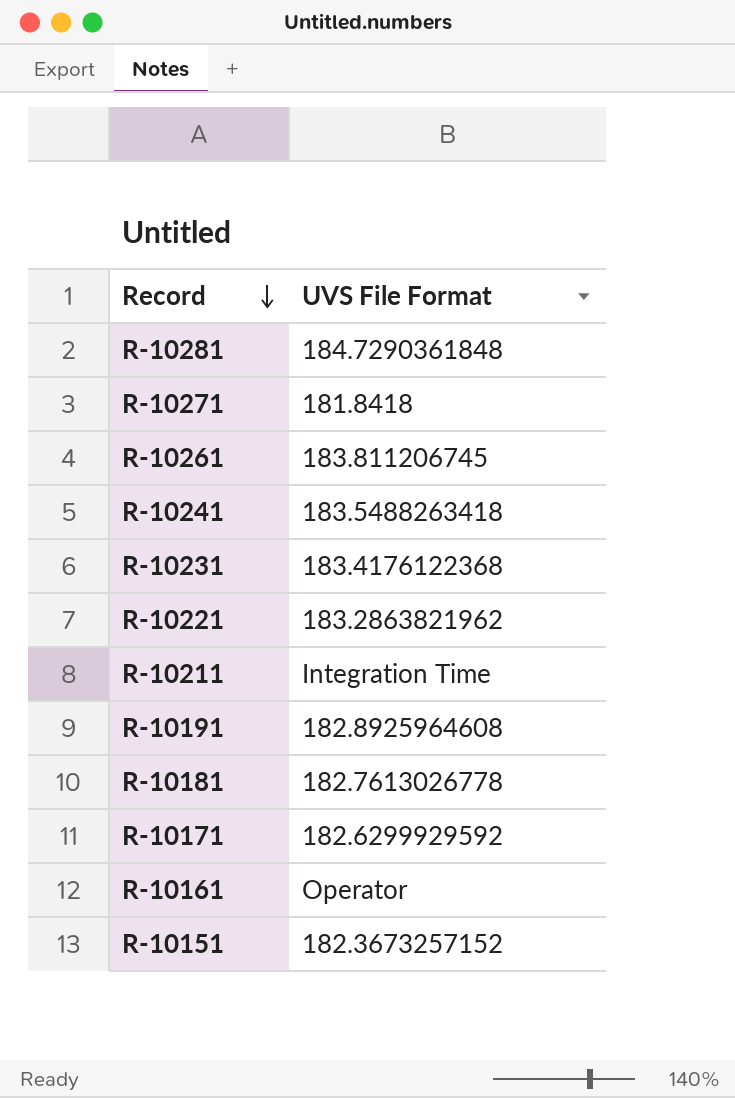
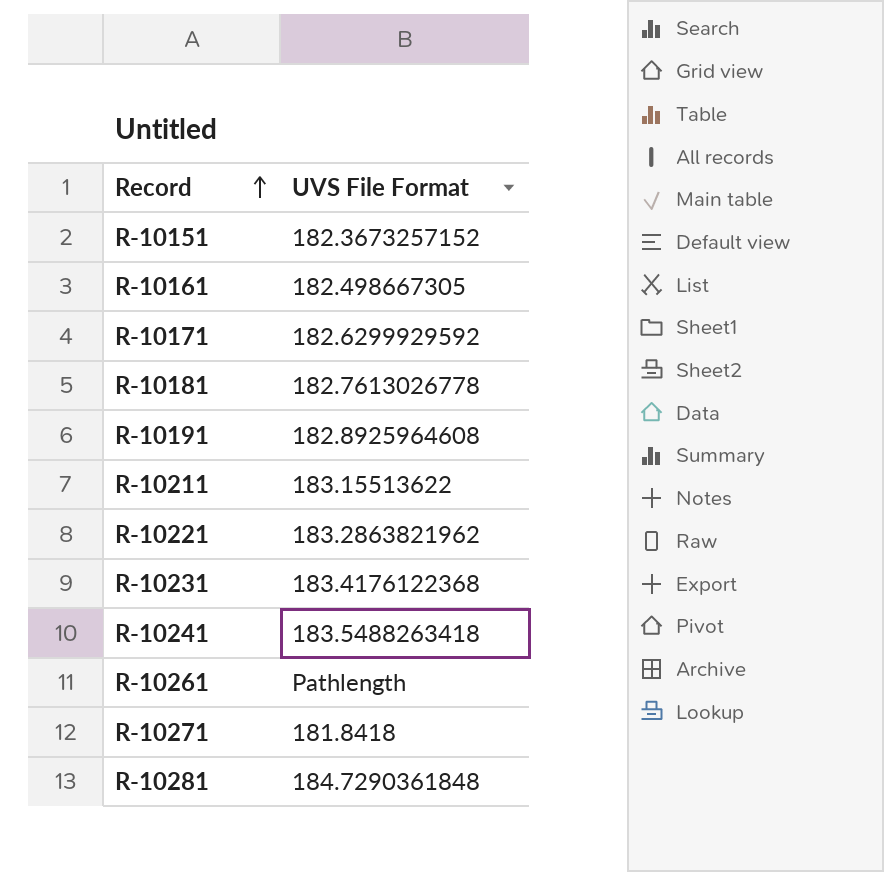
row order: Record descending -> Record ascending
R-10161 | UVS File Format: Operator -> 182.498667305
R-10211 | UVS File Format: Integration Time -> 183.15513622
R-10261 | UVS File Format: 183.811206745 -> Pathlength

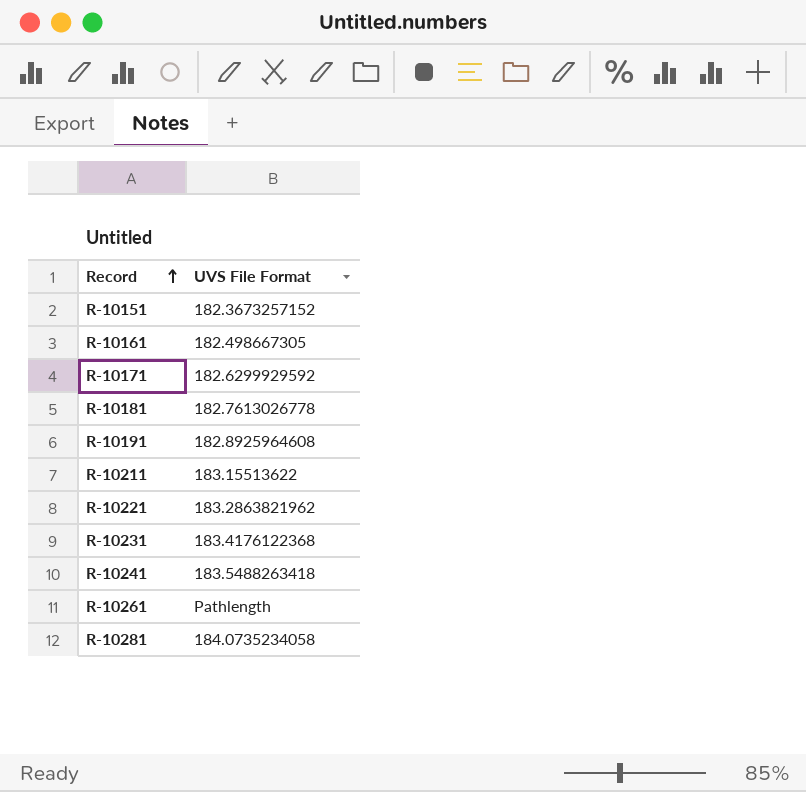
row R-10271: 181.8418 -> none
R-10281 | UVS File Format: 184.7290361848 -> 184.0735234058

